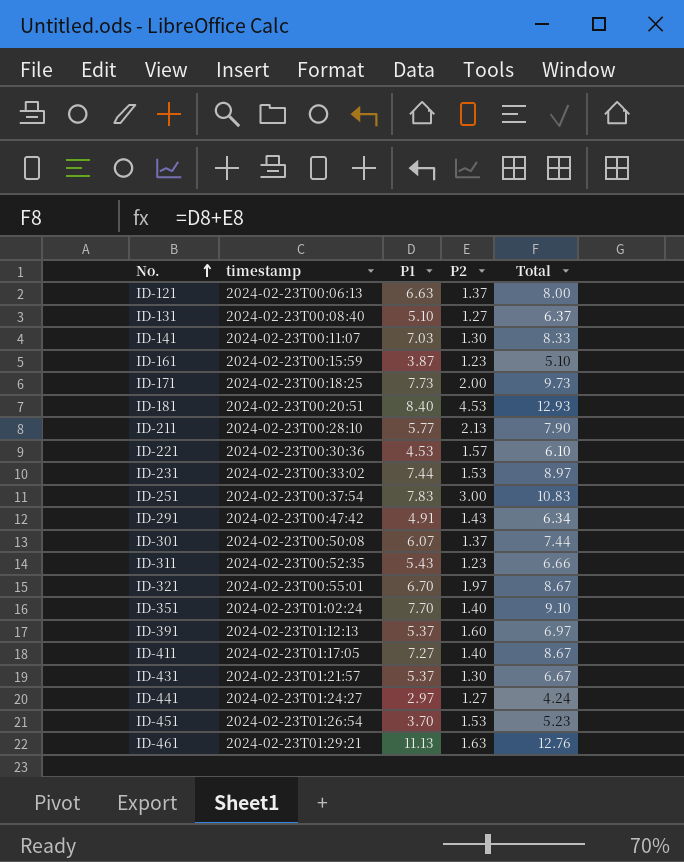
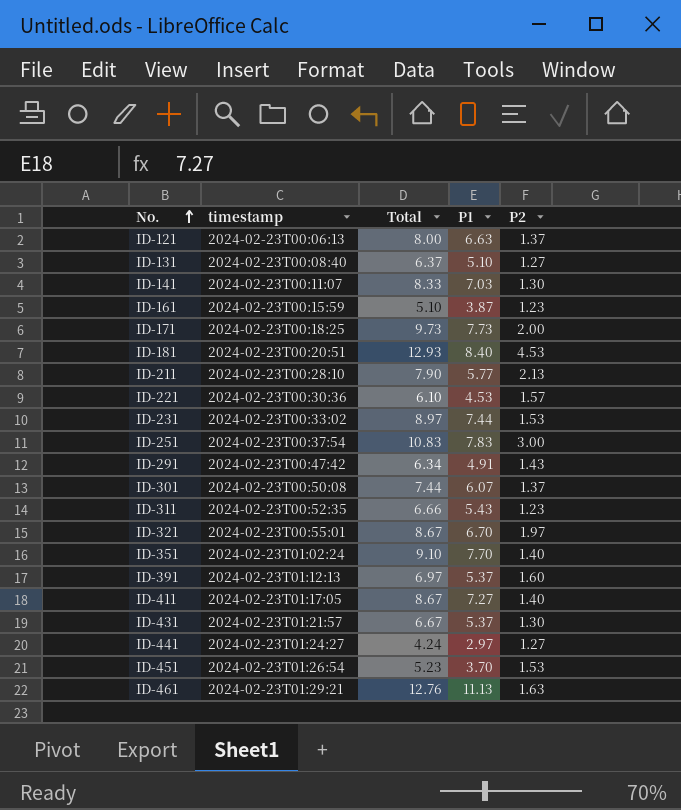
column Total | position: 5 -> 3

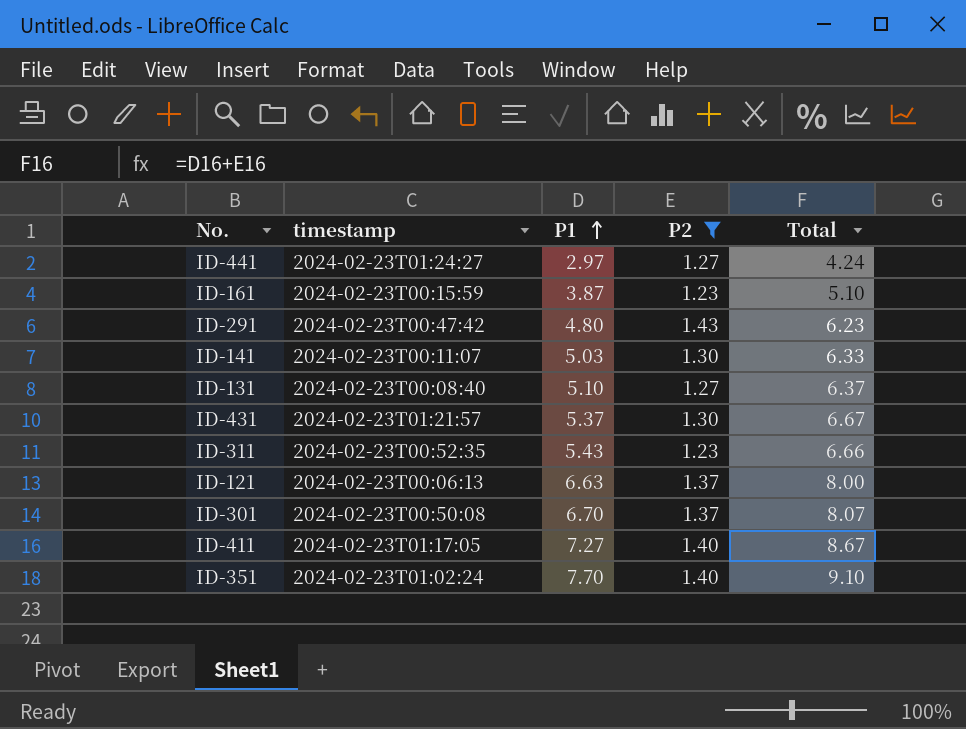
filter: none -> P2 <= 1.43
row order: No. ascending -> P1 ascending
column Total | position: 3 -> 5
ID-291 | P1: 4.91 -> 4.80
ID-291 | Total: 6.34 -> 6.23
ID-141 | P1: 7.03 -> 5.03
ID-141 | Total: 8.33 -> 6.33
ID-301 | P1: 6.07 -> 6.70
ID-301 | Total: 7.44 -> 8.07

